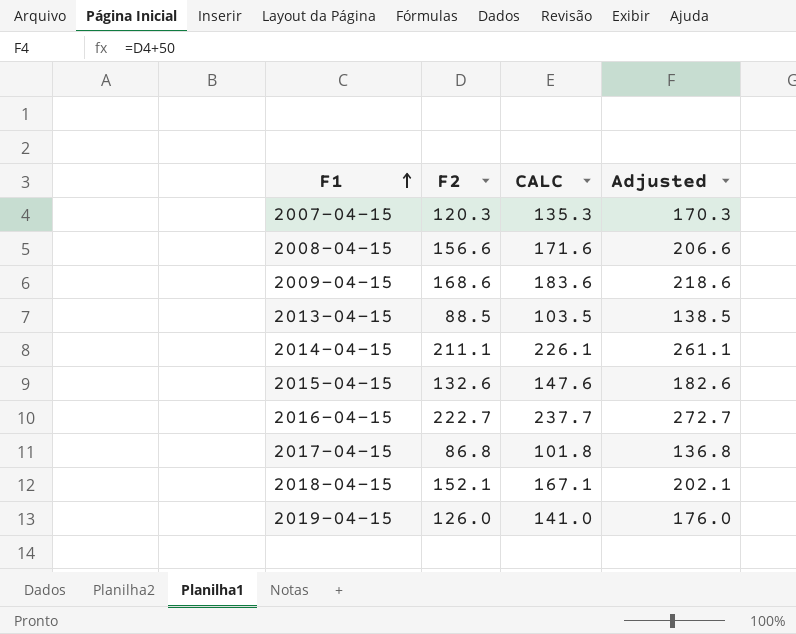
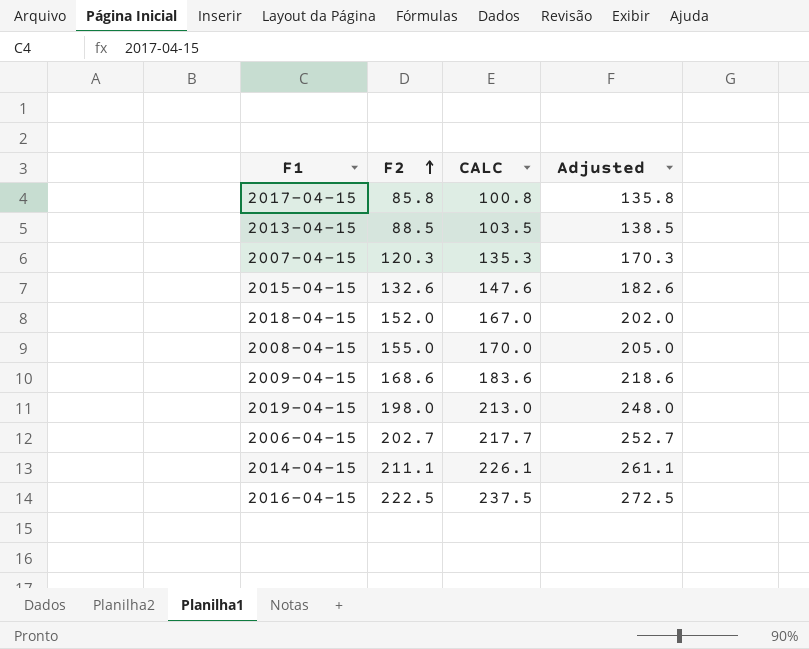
row order: F1 ascending -> F2 ascending
2017-04-15 | F2: 86.8 -> 85.8
2017-04-15 | CALC: 101.8 -> 100.8
2017-04-15 | Adjusted: 136.8 -> 135.8
2018-04-15 | F2: 152.1 -> 152.0
2018-04-15 | CALC: 167.1 -> 167.0
2018-04-15 | Adjusted: 202.1 -> 202.0
2008-04-15 | F2: 156.6 -> 155.0
2008-04-15 | CALC: 171.6 -> 170.0
2008-04-15 | Adjusted: 206.6 -> 205.0
2019-04-15 | F2: 126.0 -> 198.0
2019-04-15 | CALC: 141.0 -> 213.0
2019-04-15 | Adjusted: 176.0 -> 248.0
row 2006-04-15: none -> 202.7 | 217.7 | 252.7
2016-04-15 | F2: 222.7 -> 222.5
2016-04-15 | CALC: 237.7 -> 237.5
2016-04-15 | Adjusted: 272.7 -> 272.5

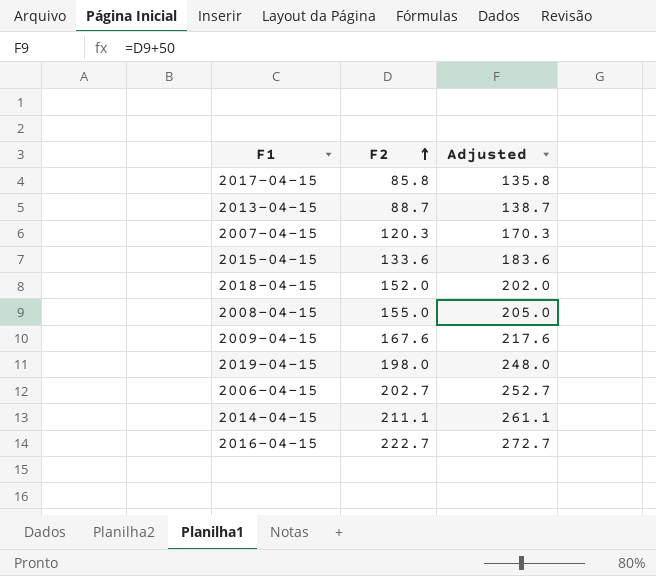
column CALC | formula: [F2] + 15 -> none
2013-04-15 | F2: 88.5 -> 88.7
2013-04-15 | Adjusted: 138.5 -> 138.7
2015-04-15 | F2: 132.6 -> 133.6
2015-04-15 | Adjusted: 182.6 -> 183.6
2009-04-15 | F2: 168.6 -> 167.6
2009-04-15 | Adjusted: 218.6 -> 217.6
2016-04-15 | F2: 222.5 -> 222.7
2016-04-15 | Adjusted: 272.5 -> 272.7

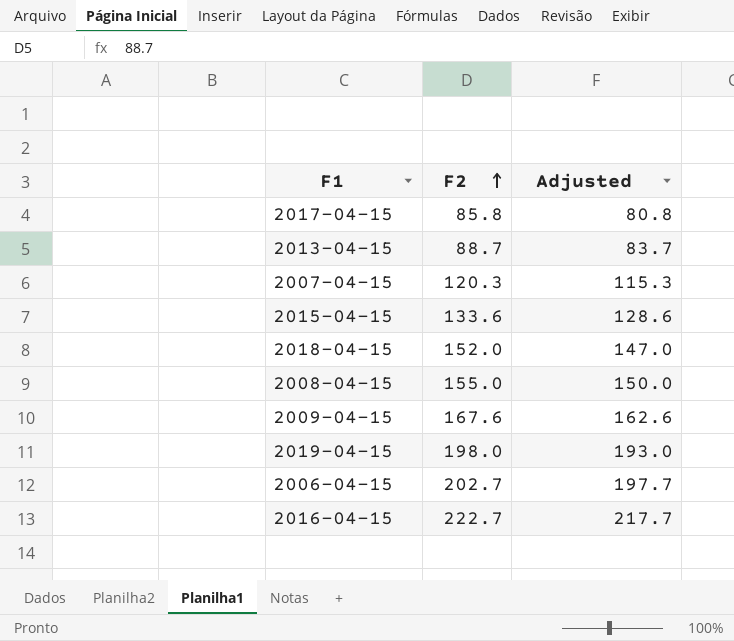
column Adjusted | formula: [F2] + 50 -> [F2] - 5
row 2014-04-15: 211.1 | 261.1 -> none

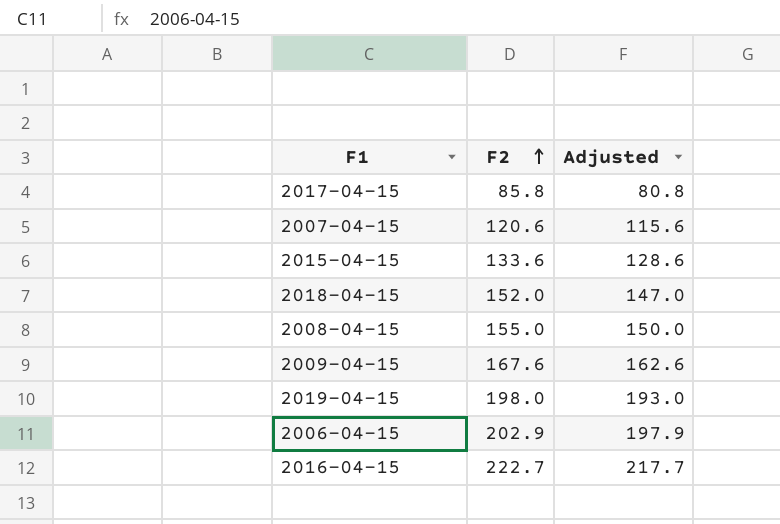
row 2013-04-15: 88.7 | 83.7 -> none
2007-04-15 | F2: 120.3 -> 120.6
2007-04-15 | Adjusted: 115.3 -> 115.6
2006-04-15 | F2: 202.7 -> 202.9
2006-04-15 | Adjusted: 197.7 -> 197.9

